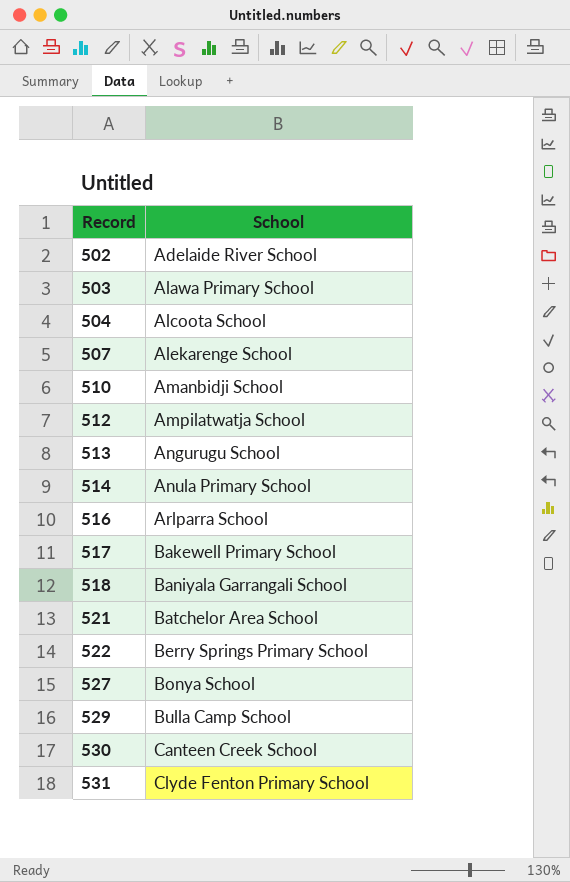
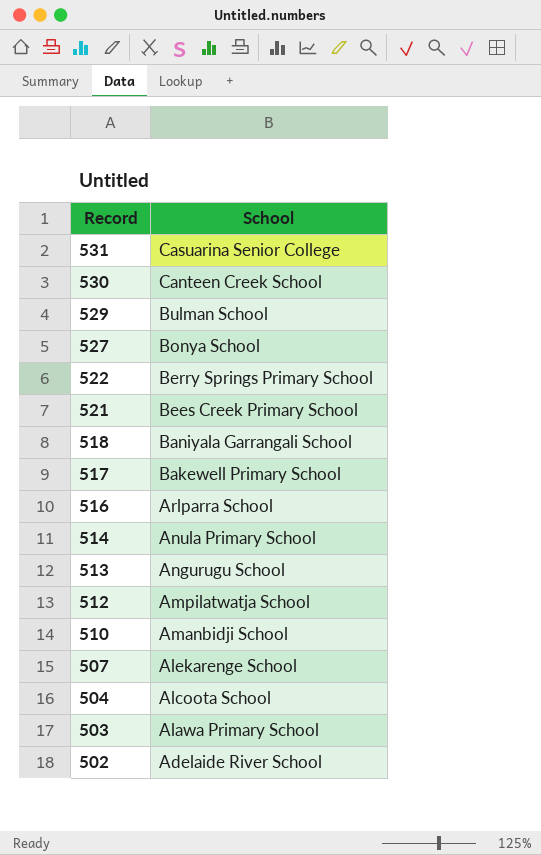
row order: Record ascending -> Record descending
531 | School: Clyde Fenton Primary School -> Casuarina Senior College
529 | School: Bulla Camp School -> Bulman School
521 | School: Batchelor Area School -> Bees Creek Primary School

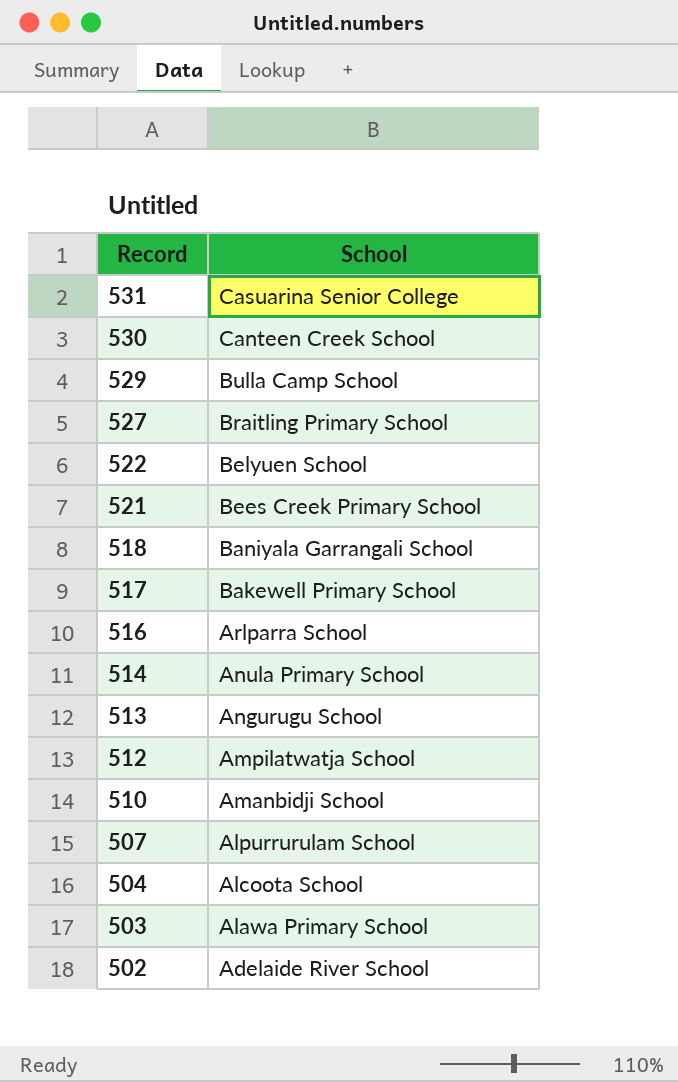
529 | School: Bulman School -> Bulla Camp School
527 | School: Bonya School -> Braitling Primary School
522 | School: Berry Springs Primary School -> Belyuen School
507 | School: Alekarenge School -> Alpurrurulam School

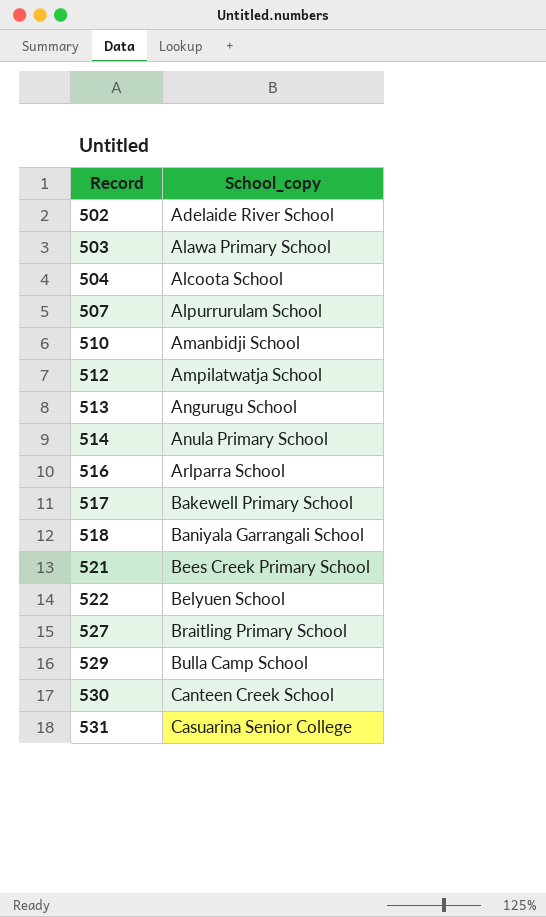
row order: Record descending -> Record ascending
column name: School -> School_copy

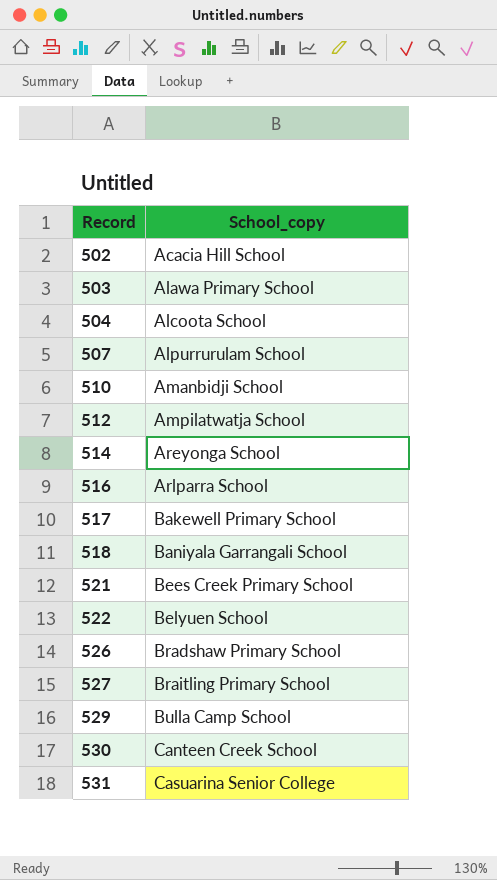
row 513: Angurugu School -> none
502 | School_copy: Adelaide River School -> Acacia Hill School
514 | School_copy: Anula Primary School -> Areyonga School
row 526: none -> Bradshaw Primary School

